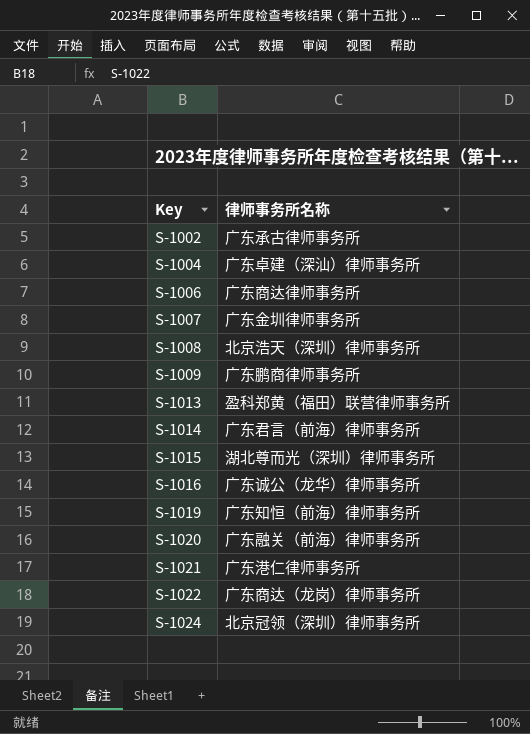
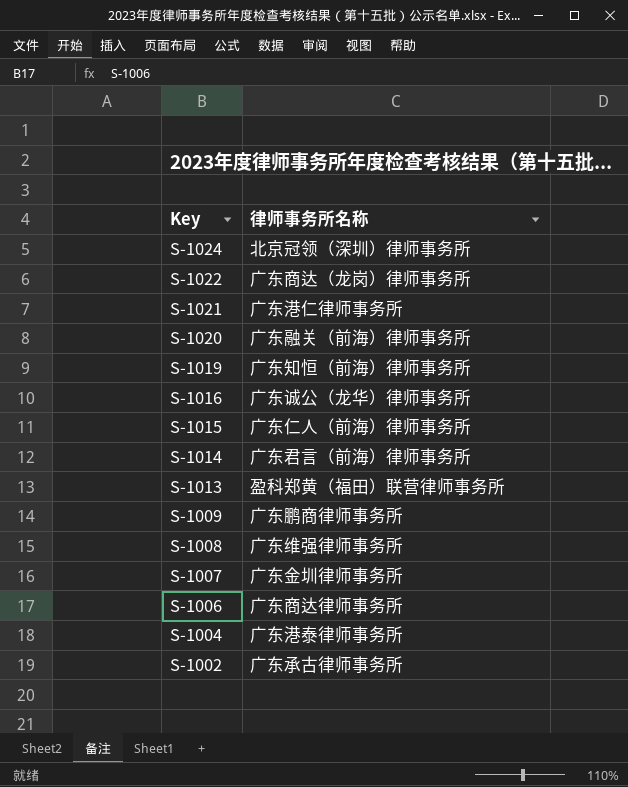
row order: Key ascending -> Key descending
S-1015 | 律师事务所名称: 湖北尊而光（深圳）律师事务所 -> 广东仁人（前海）律师事务所
S-1008 | 律师事务所名称: 北京浩天（深圳）律师事务所 -> 广东维强律师事务所
S-1004 | 律师事务所名称: 广东卓建（深汕）律师事务所 -> 广东港泰律师事务所

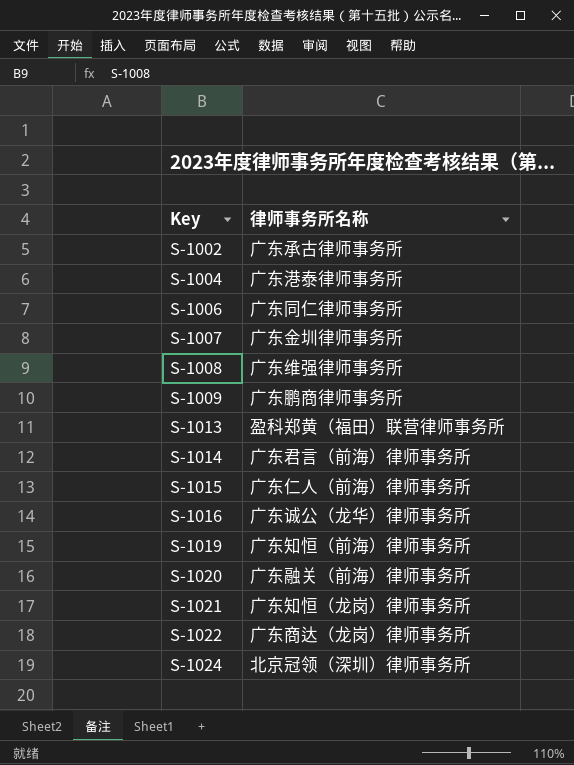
row order: Key descending -> Key ascending
S-1006 | 律师事务所名称: 广东商达律师事务所 -> 广东同仁律师事务所
S-1021 | 律师事务所名称: 广东港仁律师事务所 -> 广东知恒（龙岗）律师事务所

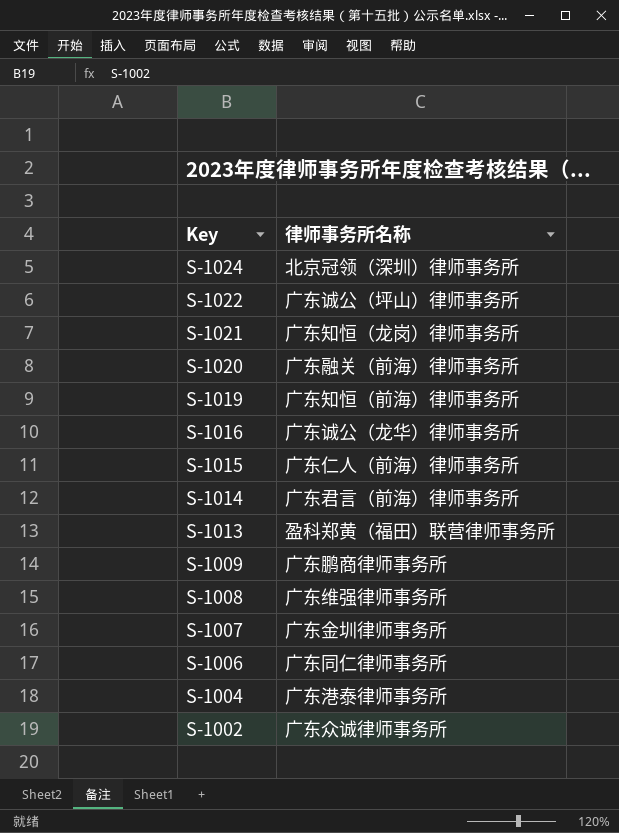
row order: Key ascending -> Key descending
S-1022 | 律师事务所名称: 广东商达（龙岗）律师事务所 -> 广东诚公（坪山）律师事务所
S-1002 | 律师事务所名称: 广东承古律师事务所 -> 广东众诚律师事务所

